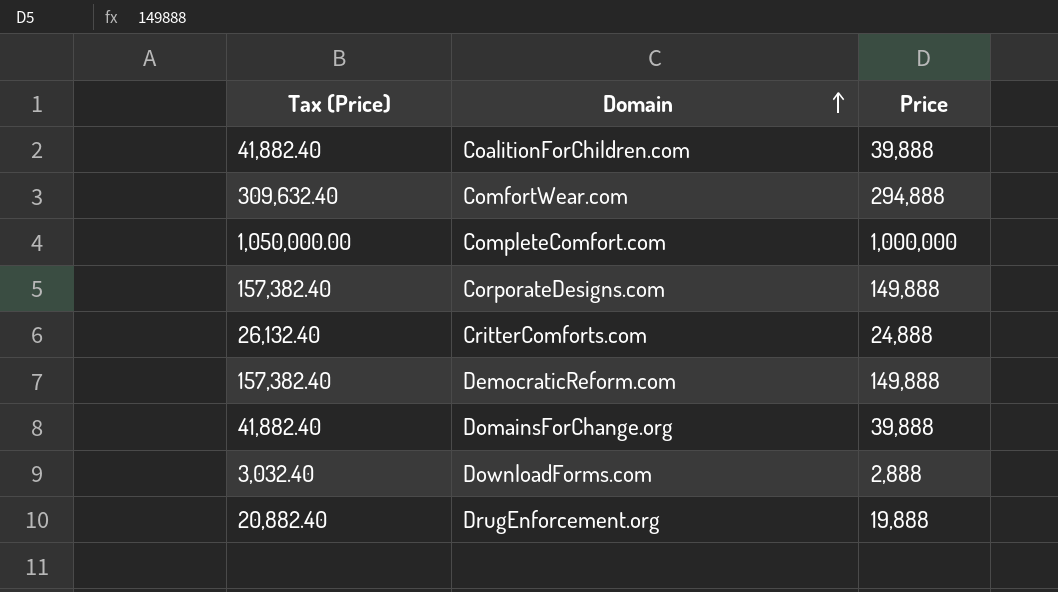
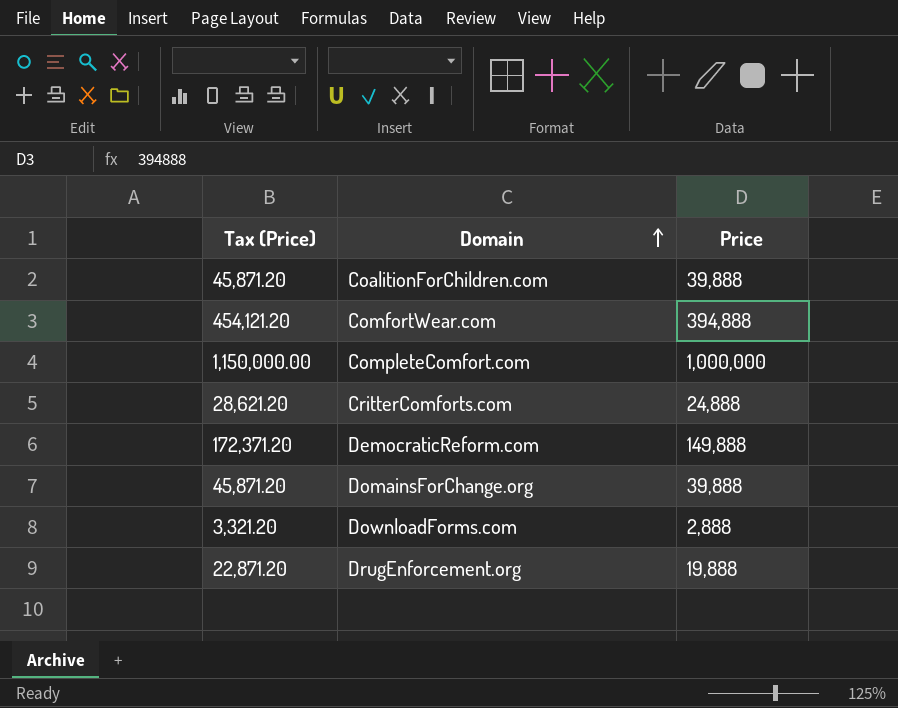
column Tax (Price) | formula: [Price] * 1.05 -> [Price] * 1.15
row CorporateDesigns.com: 157,382.40 | 149,888 -> none
ComfortWear.com | Price: 294,888 -> 394,888

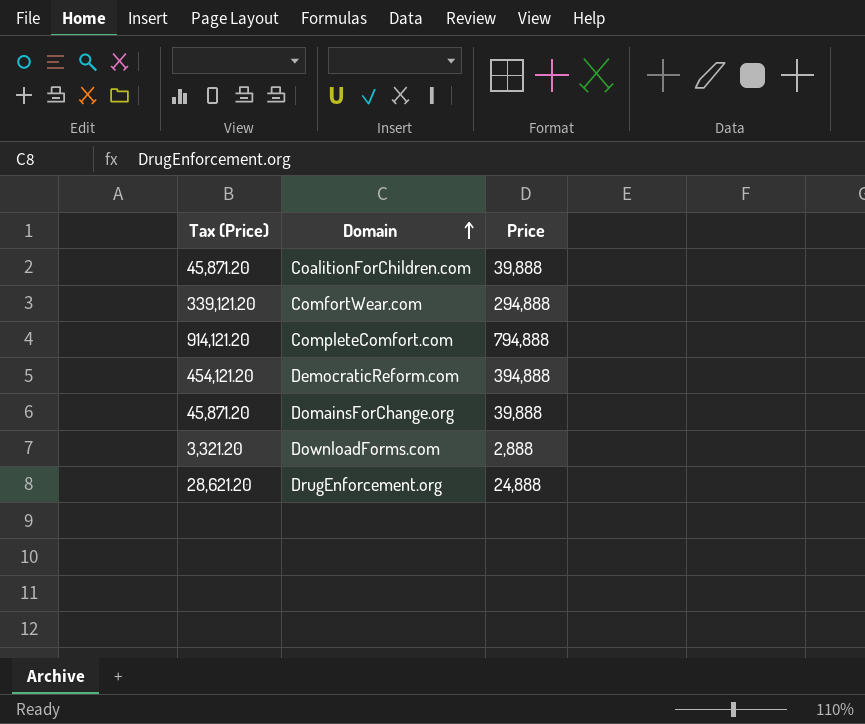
row CritterComforts.com: 28,621.20 | 24,888 -> none
ComfortWear.com | Tax (Price): 454,121.20 -> 339,121.20
ComfortWear.com | Price: 394,888 -> 294,888
CompleteComfort.com | Tax (Price): 1,150,000.00 -> 914,121.20
CompleteComfort.com | Price: 1,000,000 -> 794,888
DemocraticReform.com | Tax (Price): 172,371.20 -> 454,121.20
DemocraticReform.com | Price: 149,888 -> 394,888
DrugEnforcement.org | Tax (Price): 22,871.20 -> 28,621.20
DrugEnforcement.org | Price: 19,888 -> 24,888

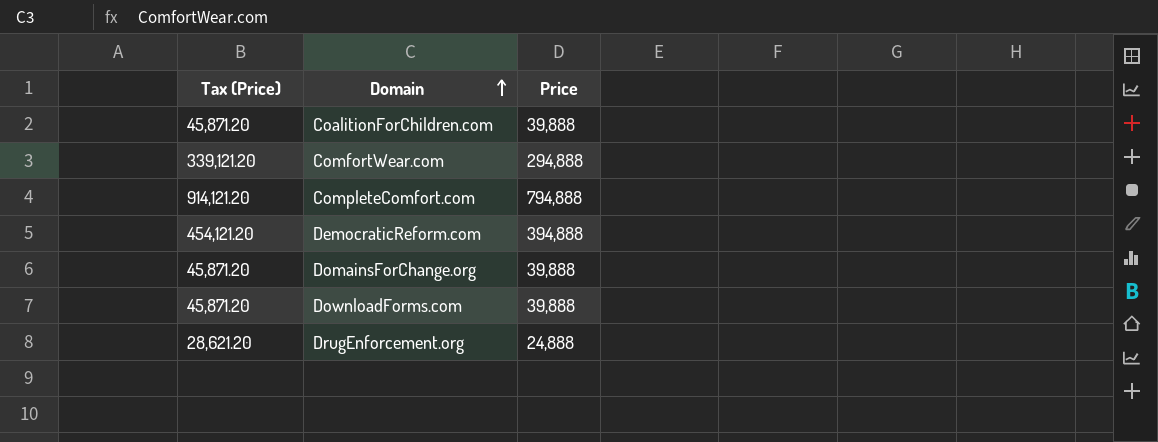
DownloadForms.com | Tax (Price): 3,321.20 -> 45,871.20
DownloadForms.com | Price: 2,888 -> 39,888

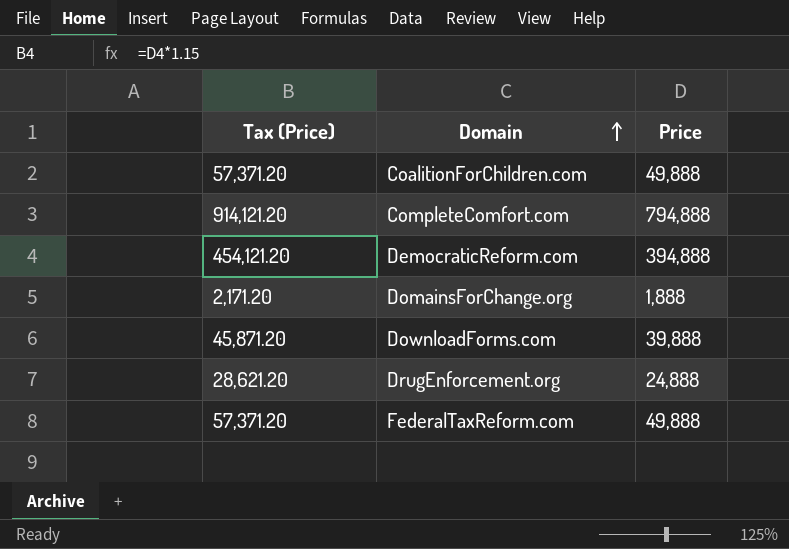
row ComfortWear.com: 339,121.20 | 294,888 -> none
CoalitionForChildren.com | Tax (Price): 45,871.20 -> 57,371.20
CoalitionForChildren.com | Price: 39,888 -> 49,888
DomainsForChange.org | Tax (Price): 45,871.20 -> 2,171.20
DomainsForChange.org | Price: 39,888 -> 1,888
row FederalTaxReform.com: none -> 57,371.20 | 49,888

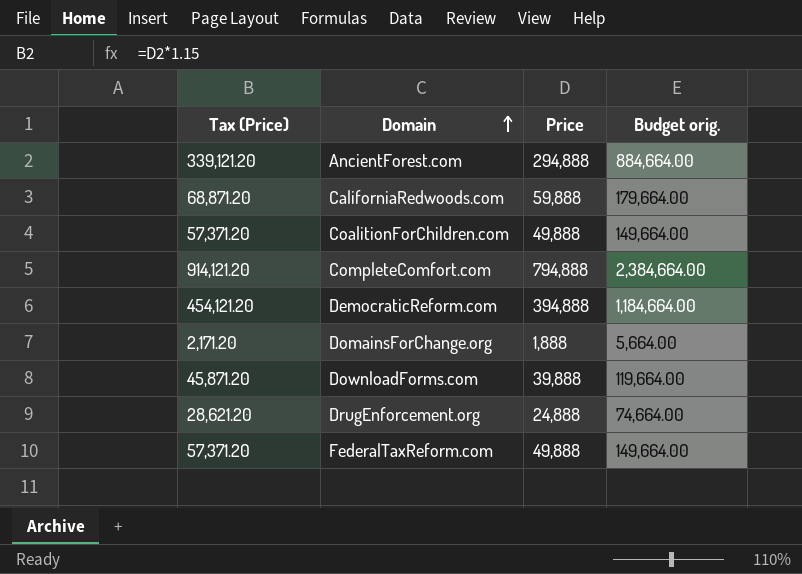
column Budget orig. | formula: none -> [Price] * 3
row AncientForest.com: none -> 339,121.20 | 294,888 | 884,664.00
row CaliforniaRedwoods.com: none -> 68,871.20 | 59,888 | 179,664.00

